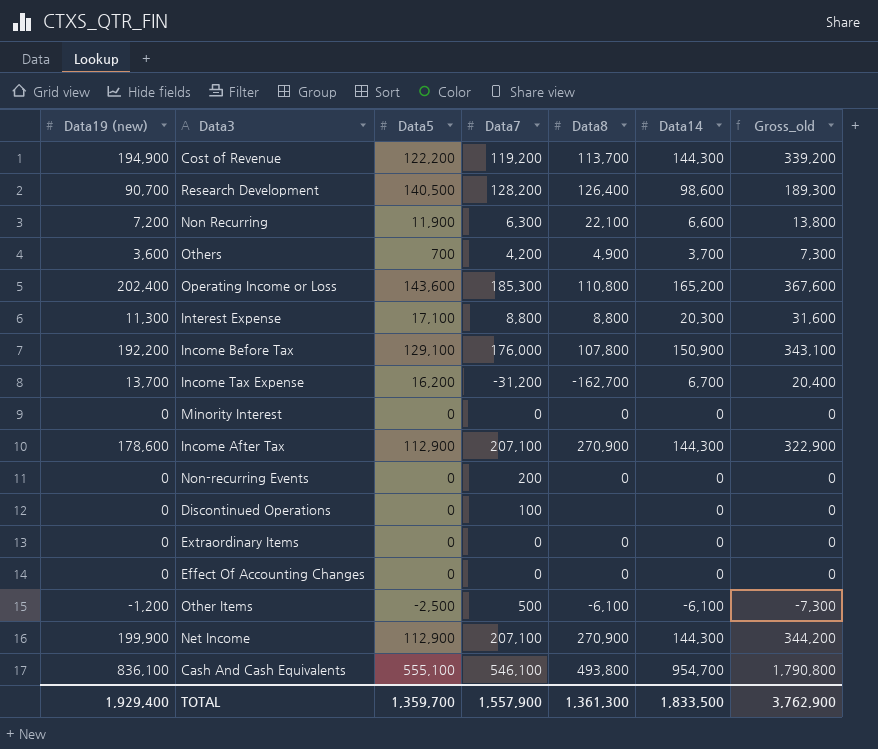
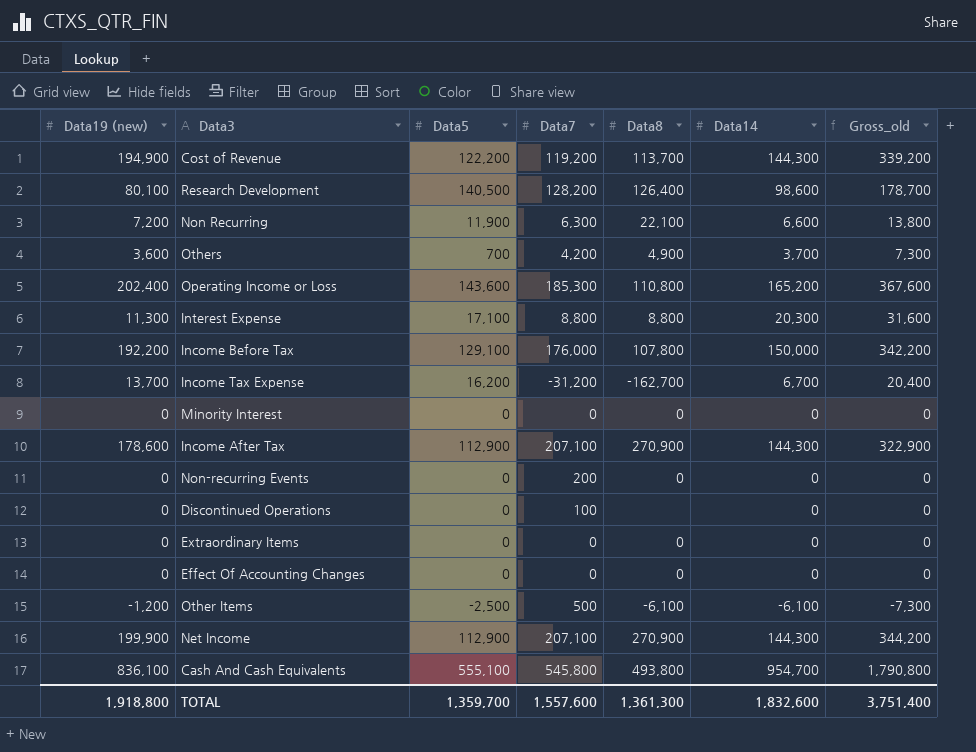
Research Development | Data19 (new): 90,700 -> 80,100
Research Development | Gross_old: 189,300 -> 178,700
Income Before Tax | Data14: 150,900 -> 150,000
Income Before Tax | Gross_old: 343,100 -> 342,200
Cash And Cash Equivalents | Data7: 546,100 -> 545,800
TOTAL | Data19 (new): 1,929,400 -> 1,918,800
TOTAL | Data7: 1,557,900 -> 1,557,600
TOTAL | Data14: 1,833,500 -> 1,832,600
TOTAL | Gross_old: 3,762,900 -> 3,751,400

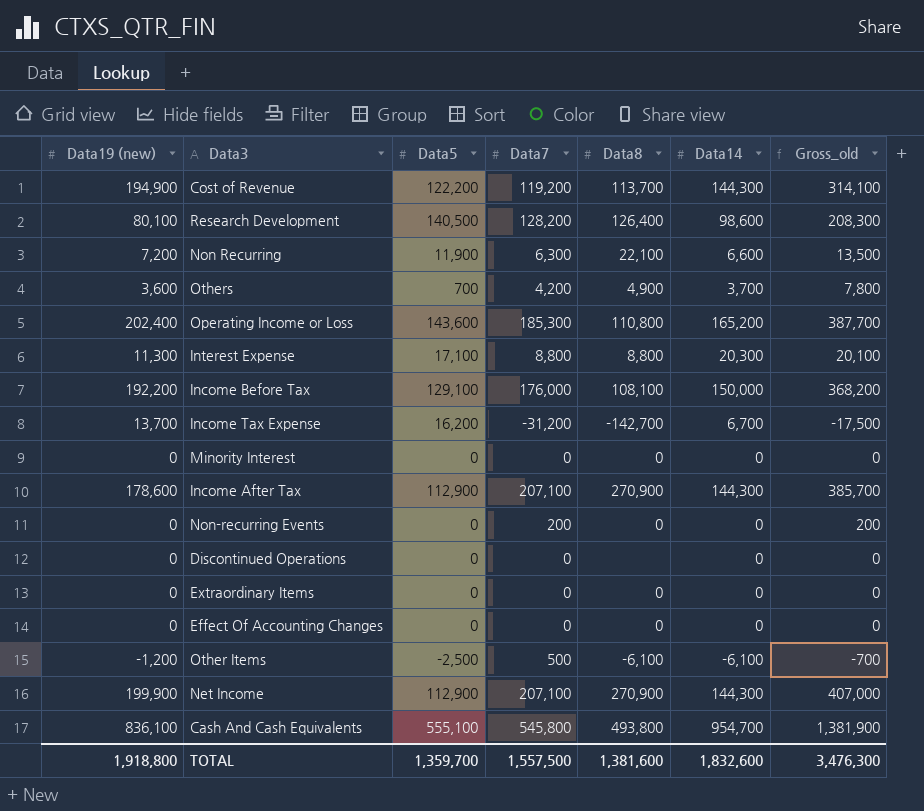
column Gross_old | formula: [Data19 (new)] + [Data14] -> [Data19 (new)] + [Data7]
Income Before Tax | Data8: 107,800 -> 108,100
Income Tax Expense | Data8: -162,700 -> -142,700
Discontinued Operations | Data7: 100 -> 0
TOTAL | Data7: 1,557,600 -> 1,557,500
TOTAL | Data8: 1,361,300 -> 1,381,600
TOTAL | Gross_old: 3,751,400 -> 3,476,300

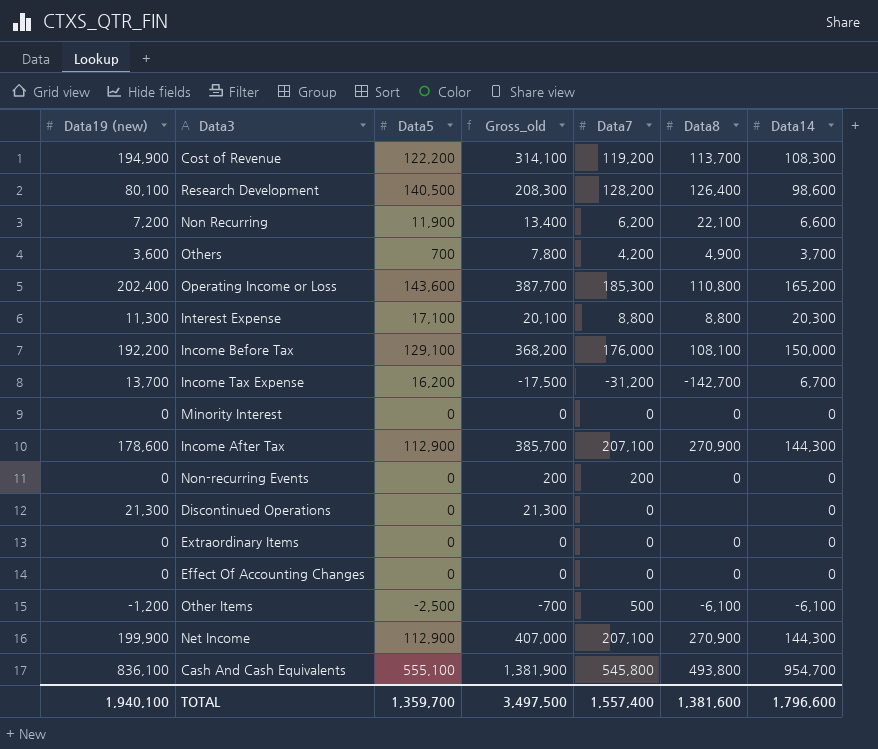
column Gross_old | position: 7 -> 4
Cost of Revenue | Data14: 144,300 -> 108,300
Non Recurring | Gross_old: 13,500 -> 13,400
Non Recurring | Data7: 6,300 -> 6,200
Discontinued Operations | Data19 (new): 0 -> 21,300
Discontinued Operations | Gross_old: 0 -> 21,300
TOTAL | Data19 (new): 1,918,800 -> 1,940,100
TOTAL | Gross_old: 3,476,300 -> 3,497,500
TOTAL | Data7: 1,557,500 -> 1,557,400
TOTAL | Data14: 1,832,600 -> 1,796,600

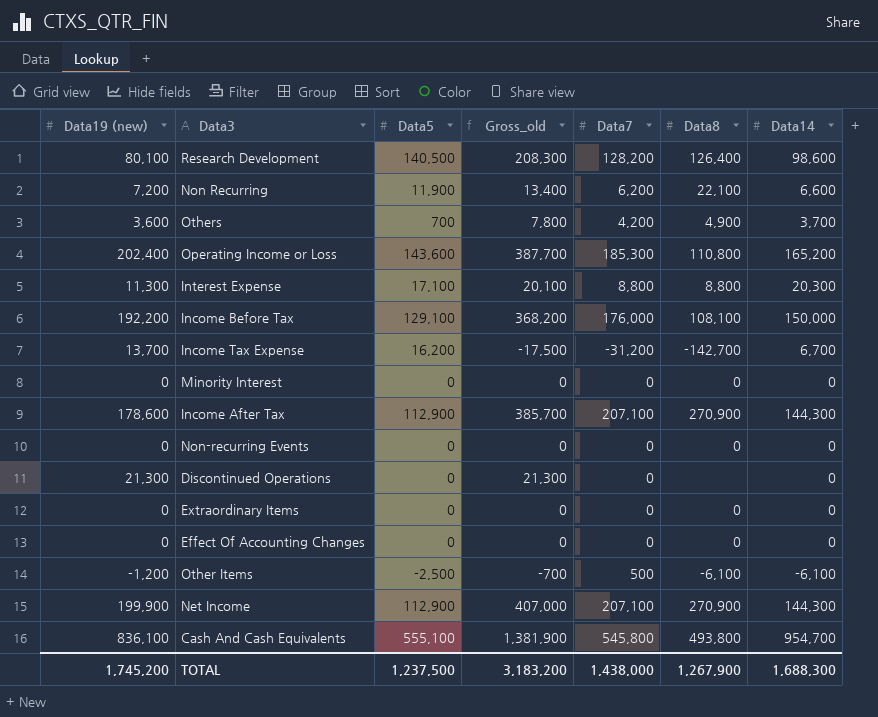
row Cost of Revenue: 194,900 | 122,200 | 314,100 | 119,200 | 113,700 | 108,300 -> none
Non-recurring Events | Gross_old: 200 -> 0
Non-recurring Events | Data7: 200 -> 0
TOTAL | Data19 (new): 1,940,100 -> 1,745,200
TOTAL | Data5: 1,359,700 -> 1,237,500
TOTAL | Gross_old: 3,497,500 -> 3,183,200
TOTAL | Data7: 1,557,400 -> 1,438,000
TOTAL | Data8: 1,381,600 -> 1,267,900
TOTAL | Data14: 1,796,600 -> 1,688,300

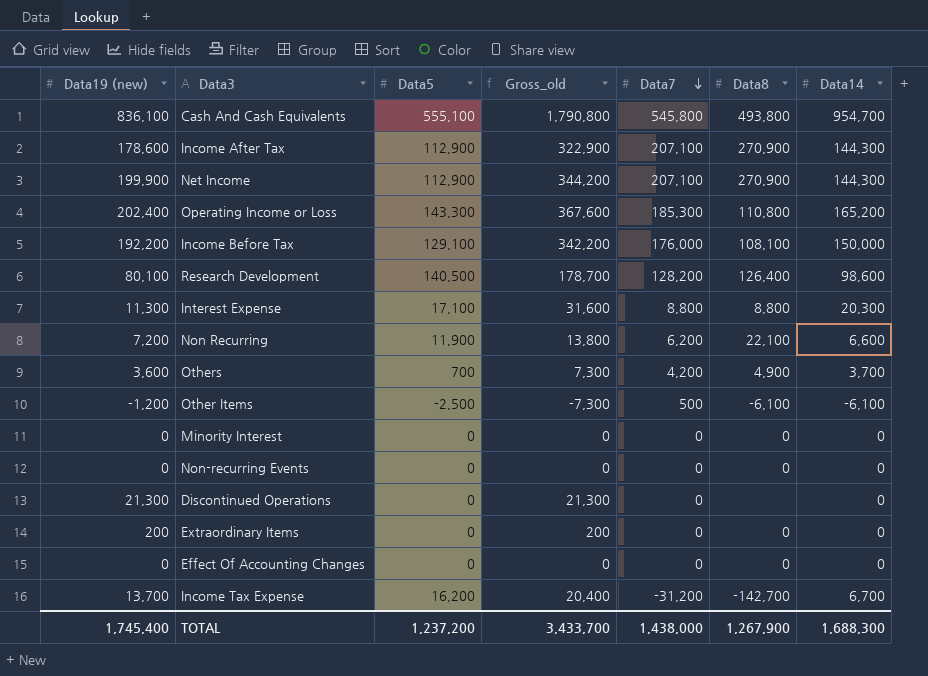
row order: none -> Data7 descending
column Gross_old | formula: [Data19 (new)] + [Data7] -> [Data19 (new)] + [Data14]
Operating Income or Loss | Data5: 143,600 -> 143,300
Extraordinary Items | Data19 (new): 0 -> 200
TOTAL | Data19 (new): 1,745,200 -> 1,745,400
TOTAL | Data5: 1,237,500 -> 1,237,200
TOTAL | Gross_old: 3,183,200 -> 3,433,700

